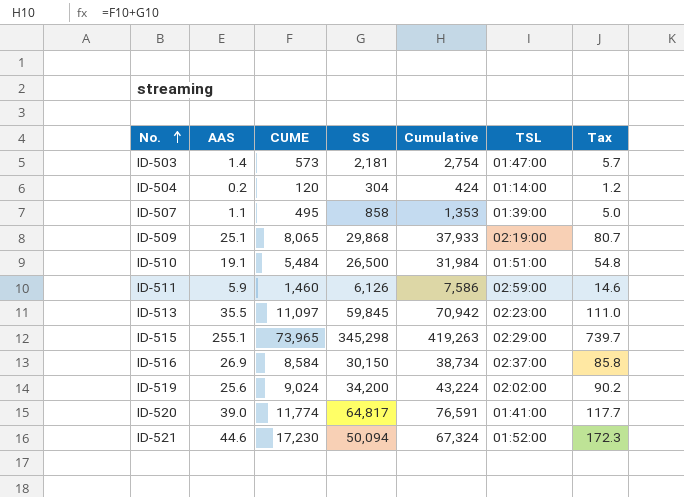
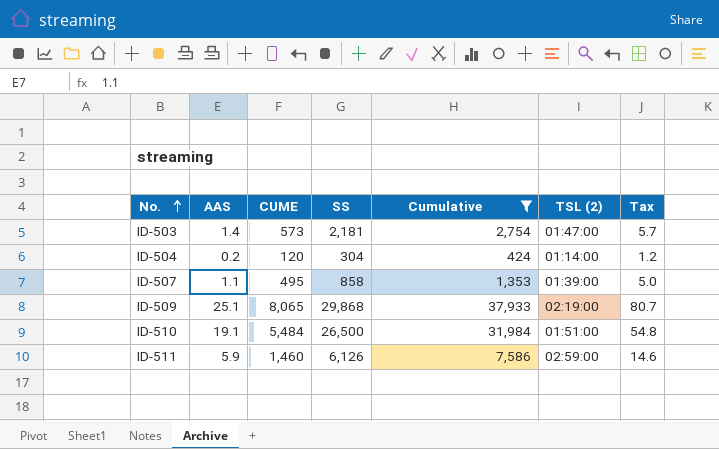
filter: none -> Cumulative <= 37,933
column name: TSL -> TSL (2)

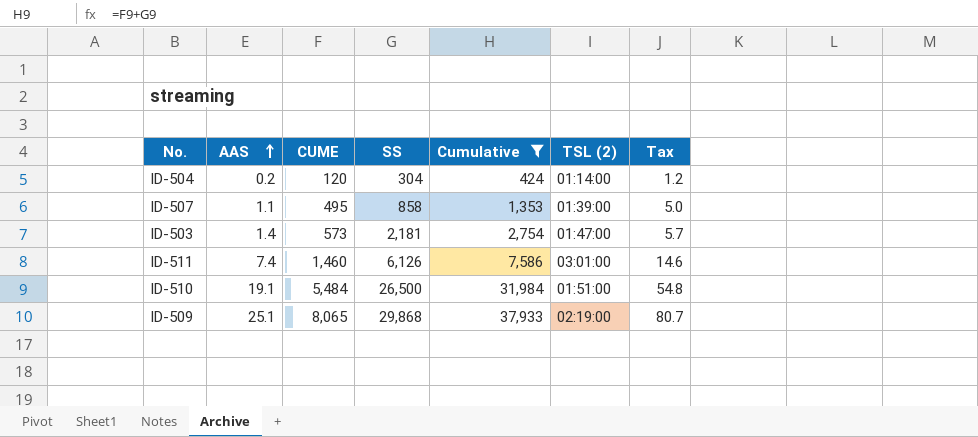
row order: No. ascending -> AAS ascending
ID-511 | AAS: 5.9 -> 7.4
ID-511 | TSL (2): 02:59:00 -> 03:01:00

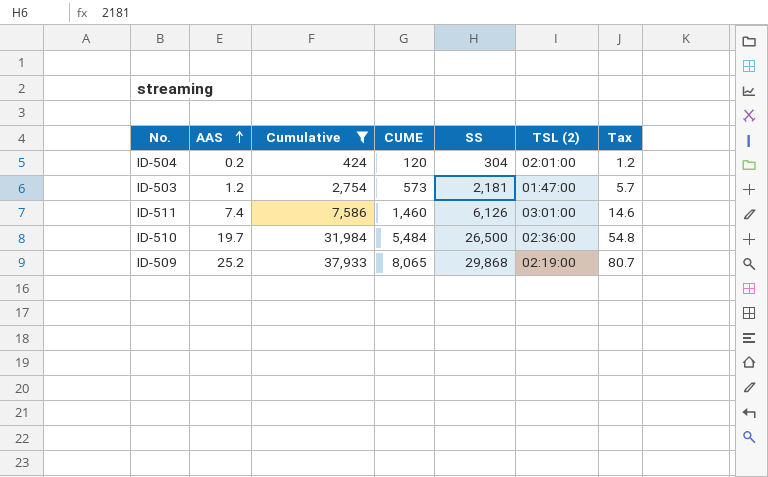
column Cumulative | position: 5 -> 3
row ID-507: 1.1 | 495 | 858 | 1,353 | 01:39:00 | 5.0 -> none
ID-504 | TSL (2): 01:14:00 -> 02:01:00
ID-503 | AAS: 1.4 -> 1.2
ID-510 | AAS: 19.1 -> 19.7
ID-510 | TSL (2): 01:51:00 -> 02:36:00
ID-509 | AAS: 25.1 -> 25.2

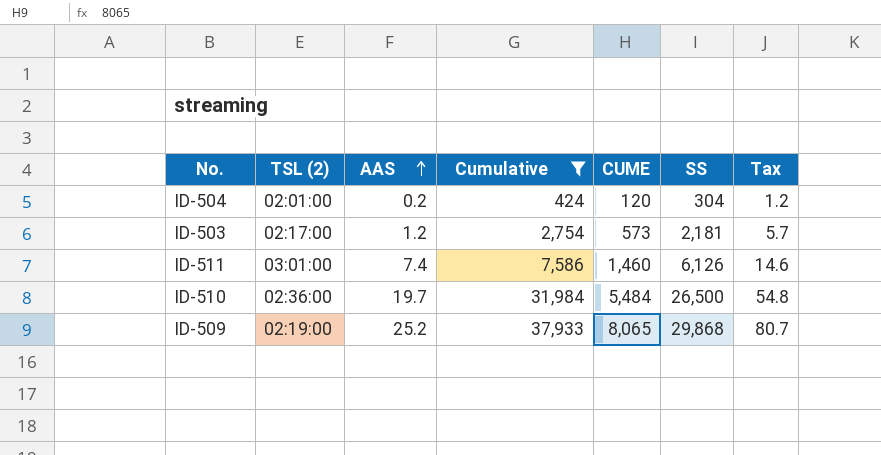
column TSL (2) | position: 6 -> 2
ID-503 | TSL (2): 01:47:00 -> 02:17:00

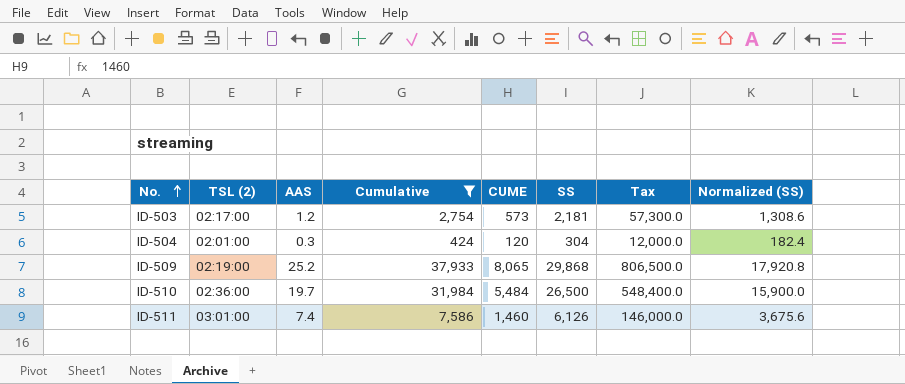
row order: AAS ascending -> No. ascending
column Tax | formula: [CUME] * 0.01 -> [CUME] * 100
column Normalized (SS) | formula: none -> [SS] * 0.6
ID-504 | AAS: 0.2 -> 0.3

